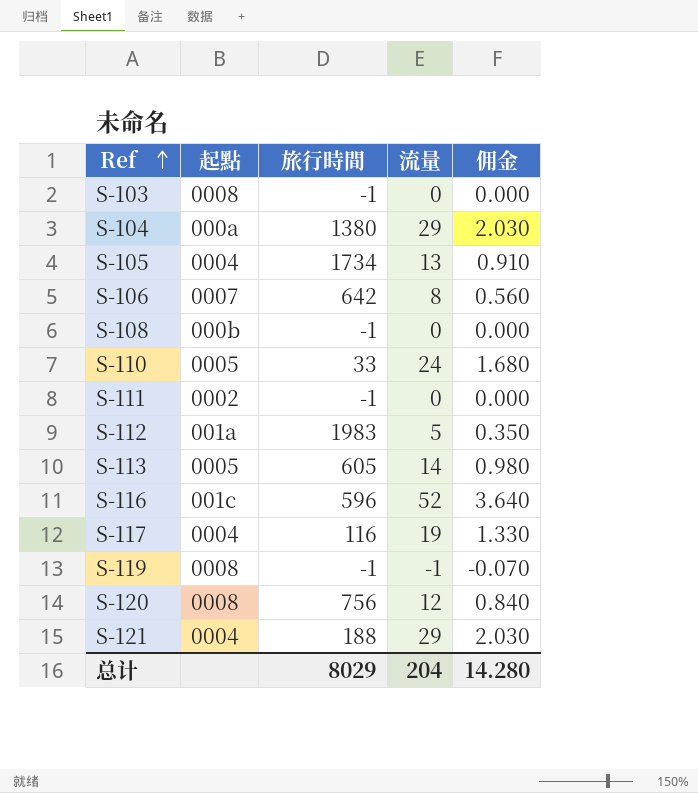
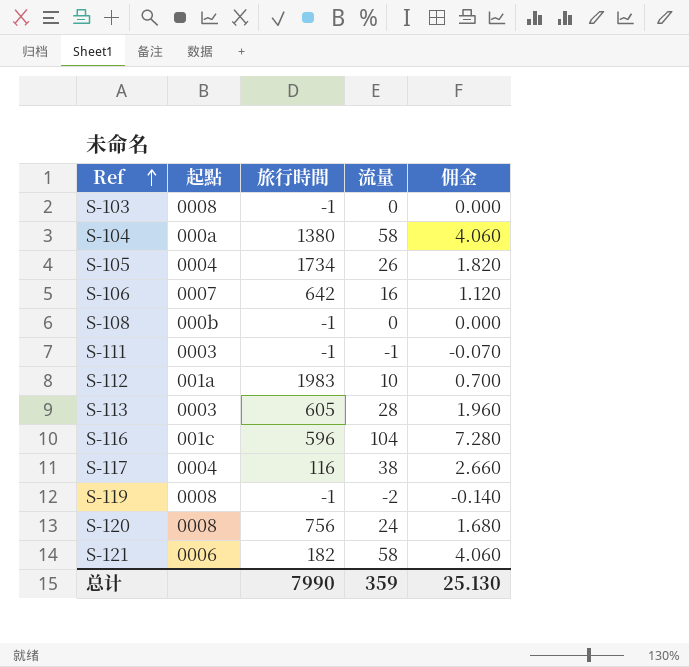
row S-110: 0005 | 33 | 24 | 1.680 -> none
S-104 | 流量: 29 -> 58
S-104 | 佣金: 2.030 -> 4.060
S-105 | 流量: 13 -> 26
S-105 | 佣金: 0.910 -> 1.820
S-106 | 流量: 8 -> 16
S-106 | 佣金: 0.560 -> 1.120
S-111 | 起點: 0002 -> 0003
S-111 | 流量: 0 -> -1
S-111 | 佣金: 0.000 -> -0.070
S-112 | 流量: 5 -> 10
S-112 | 佣金: 0.350 -> 0.700
S-113 | 起點: 0005 -> 0003
S-113 | 流量: 14 -> 28
S-113 | 佣金: 0.980 -> 1.960
S-116 | 流量: 52 -> 104
S-116 | 佣金: 3.640 -> 7.280
S-117 | 流量: 19 -> 38
S-117 | 佣金: 1.330 -> 2.660
S-119 | 流量: -1 -> -2
S-119 | 佣金: -0.070 -> -0.140
S-120 | 流量: 12 -> 24
S-120 | 佣金: 0.840 -> 1.680
S-121 | 起點: 0004 -> 0006
S-121 | 旅行時間: 188 -> 182
S-121 | 流量: 29 -> 58
S-121 | 佣金: 2.030 -> 4.060
总计 | 旅行時間: 8029 -> 7990
总计 | 流量: 204 -> 359
总计 | 佣金: 14.280 -> 25.130

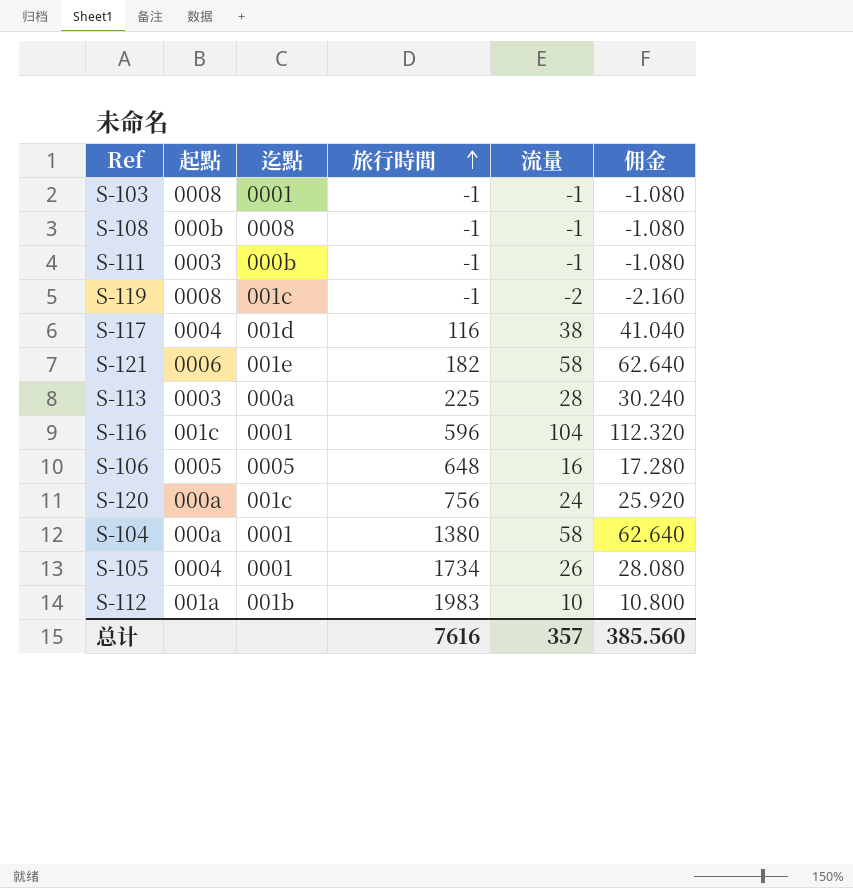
row order: Ref ascending -> 旅行時間 ascending
column 迄點 | position: none -> 3
column 佣金 | formula: [流量] * 0.07 -> [流量] * 1.08
S-103 | 流量: 0 -> -1
S-108 | 流量: 0 -> -1
S-113 | 旅行時間: 605 -> 225
S-106 | 起點: 0007 -> 0005
S-106 | 旅行時間: 642 -> 648
S-120 | 起點: 0008 -> 000a
总计 | 旅行時間: 7990 -> 7616
总计 | 流量: 359 -> 357
总计 | 佣金: 25.130 -> 385.560

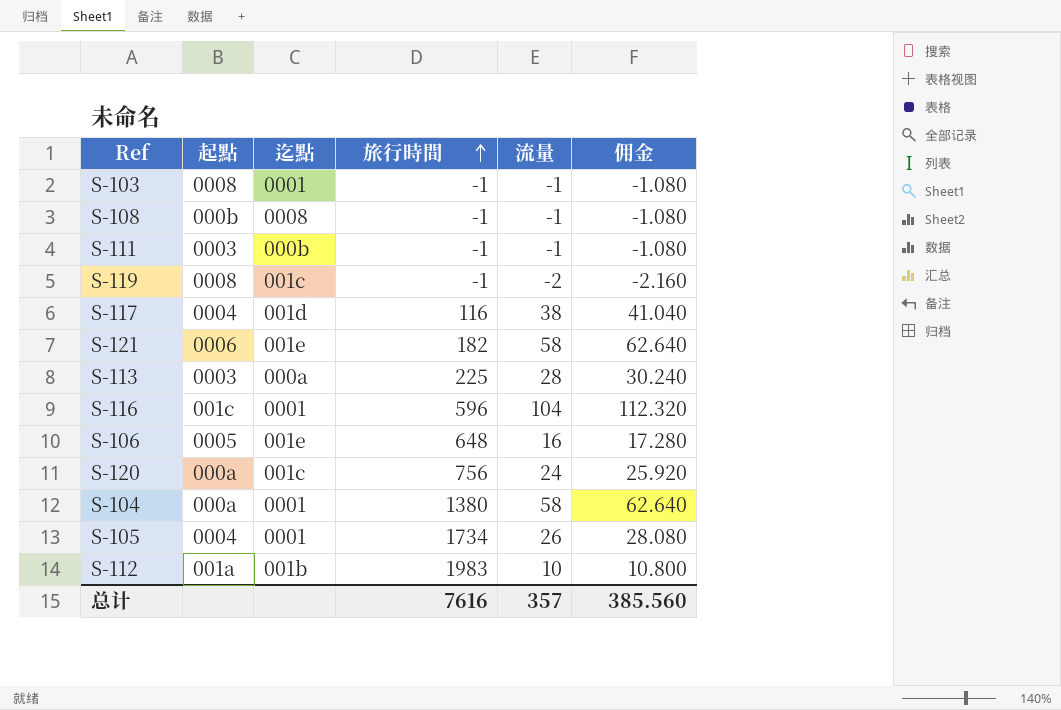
S-106 | 迄點: 0005 -> 001e

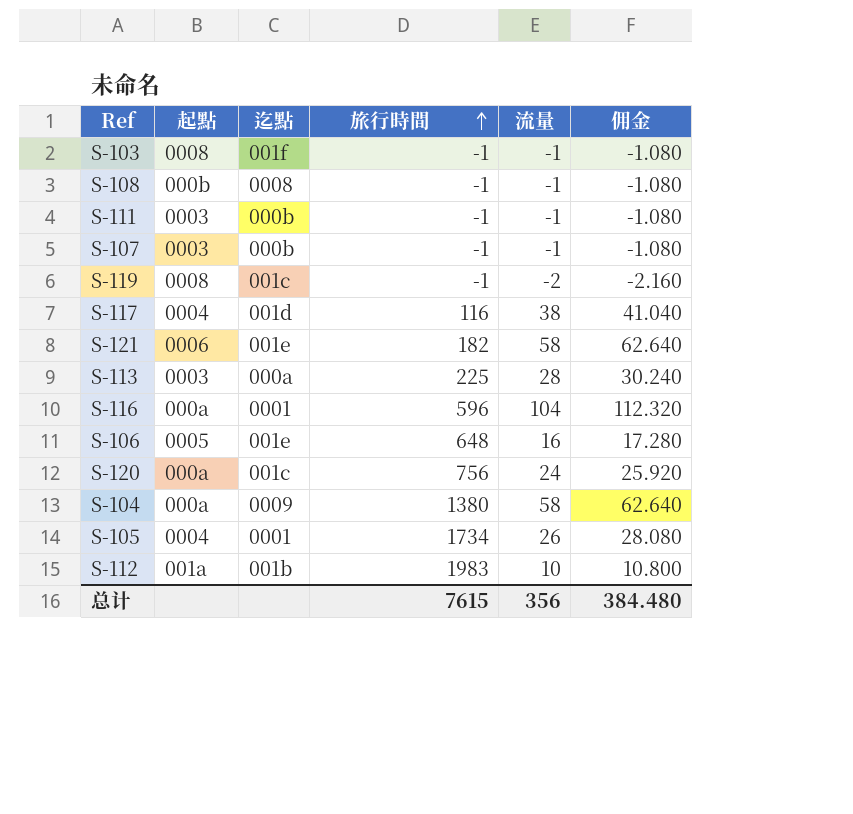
S-103 | 迄點: 0001 -> 001f
row S-107: none -> 0003 | 000b | -1 | -1 | -1.080
S-116 | 起點: 001c -> 000a
S-104 | 迄點: 0001 -> 0009
总计 | 旅行時間: 7616 -> 7615
总计 | 流量: 357 -> 356
总计 | 佣金: 385.560 -> 384.480

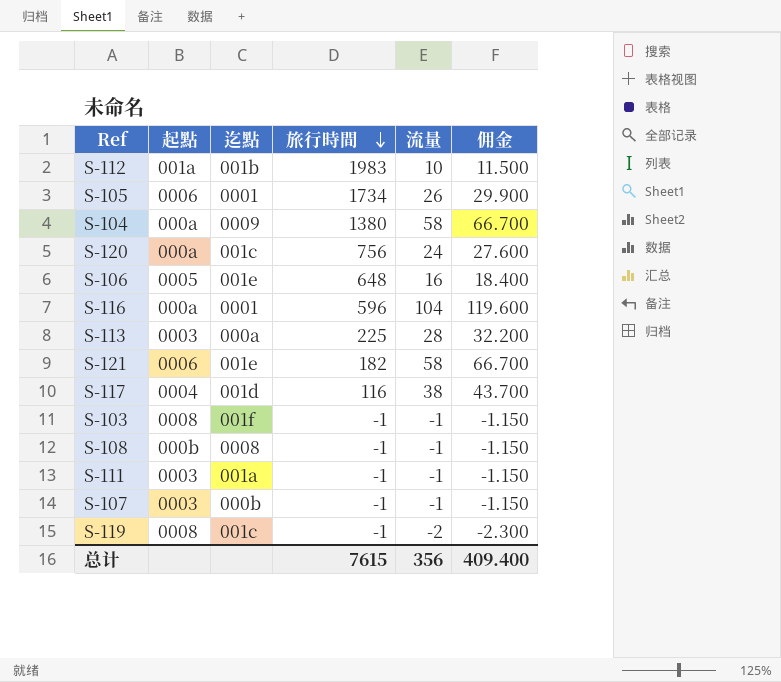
row order: 旅行時間 ascending -> 旅行時間 descending
column 佣金 | formula: [流量] * 1.08 -> [流量] * 1.15
S-105 | 起點: 0004 -> 0006
S-111 | 迄點: 000b -> 001a
总计 | 佣金: 384.480 -> 409.400

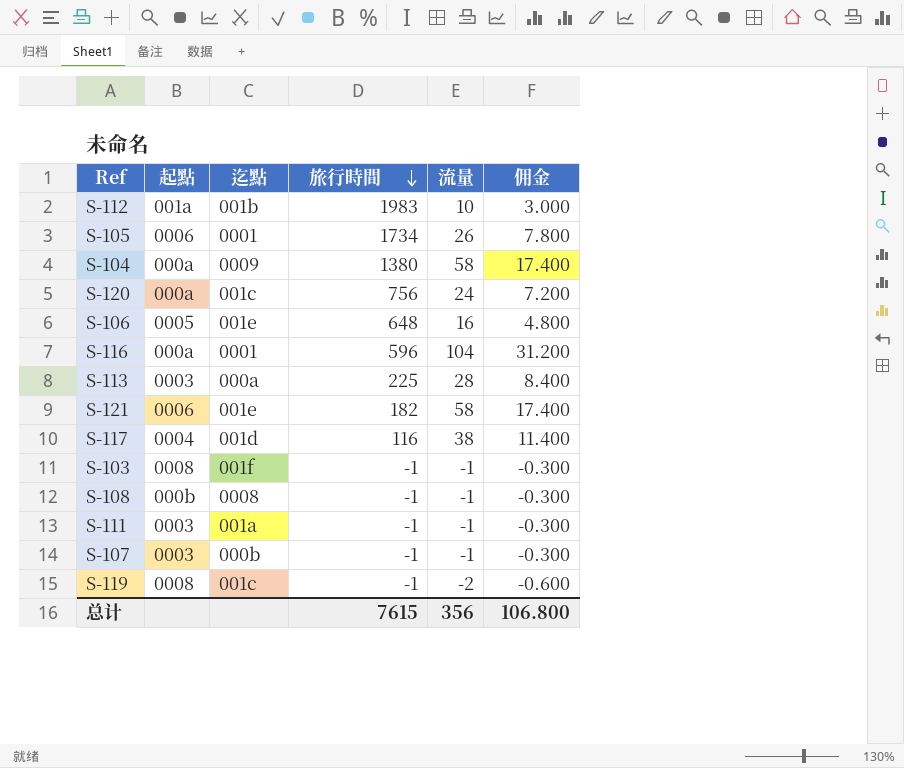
column 佣金 | formula: [流量] * 1.15 -> [流量] * 0.3
总计 | 佣金: 409.400 -> 106.800

